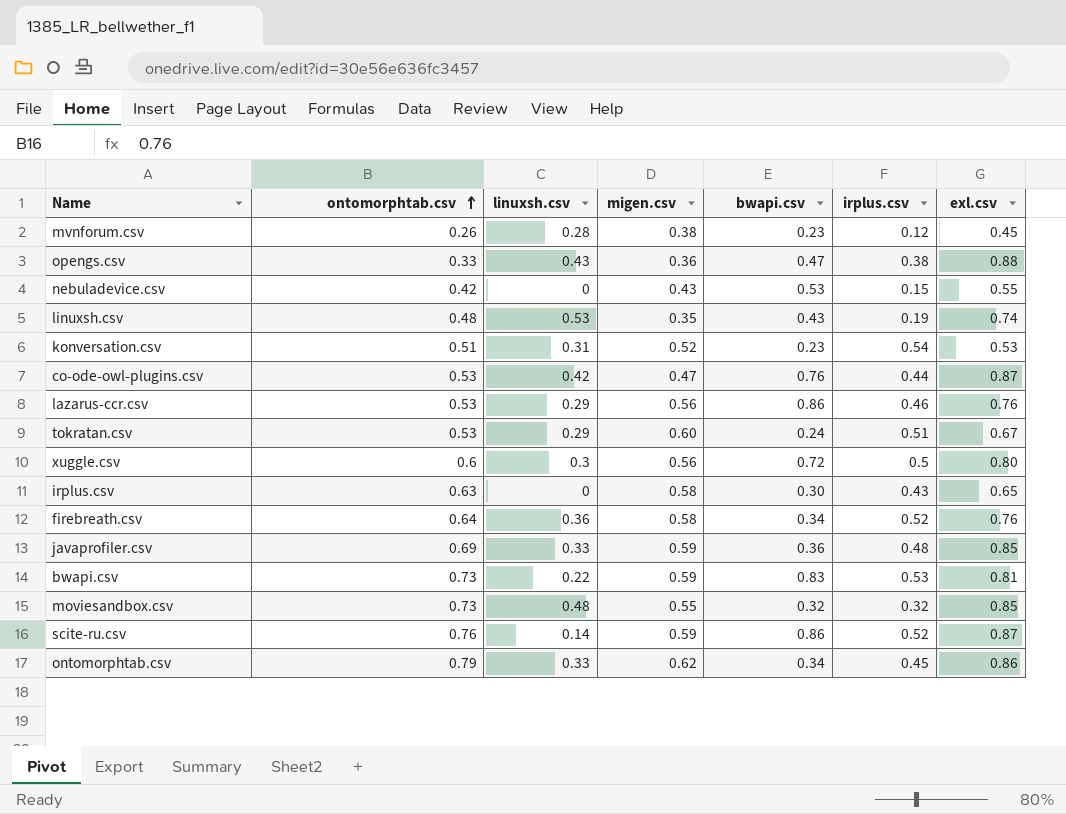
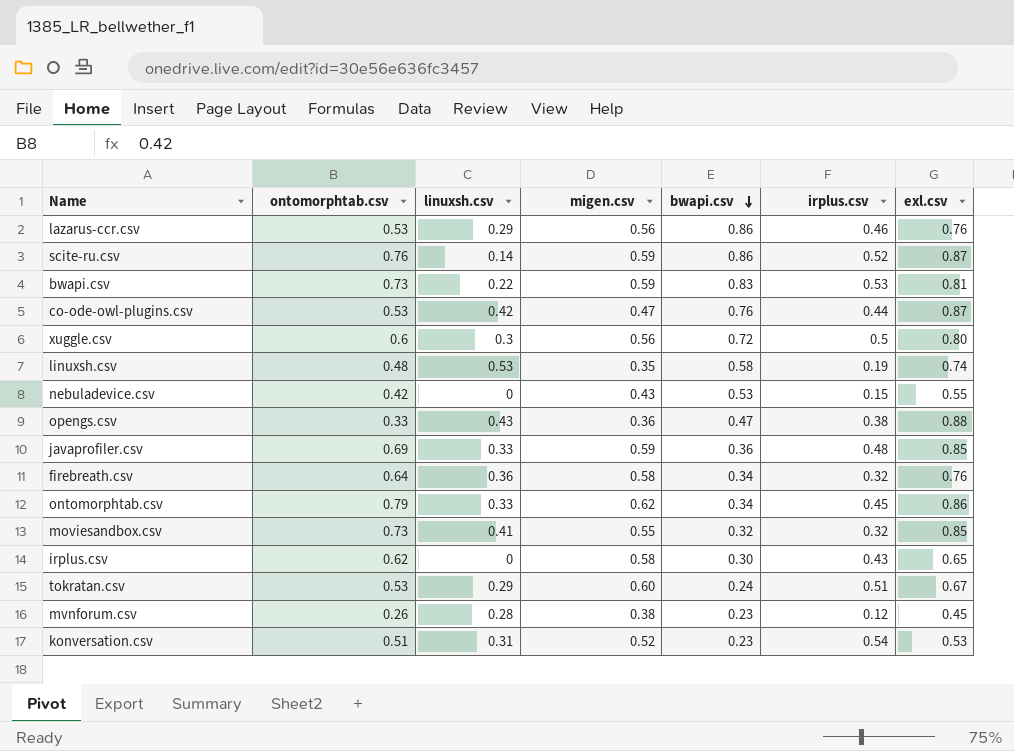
row order: ontomorphtab.csv ascending -> bwapi.csv descending
linuxsh.csv | bwapi.csv: 0.43 -> 0.58
firebreath.csv | irplus.csv: 0.52 -> 0.32
moviesandbox.csv | linuxsh.csv: 0.48 -> 0.41
irplus.csv | ontomorphtab.csv: 0.63 -> 0.62

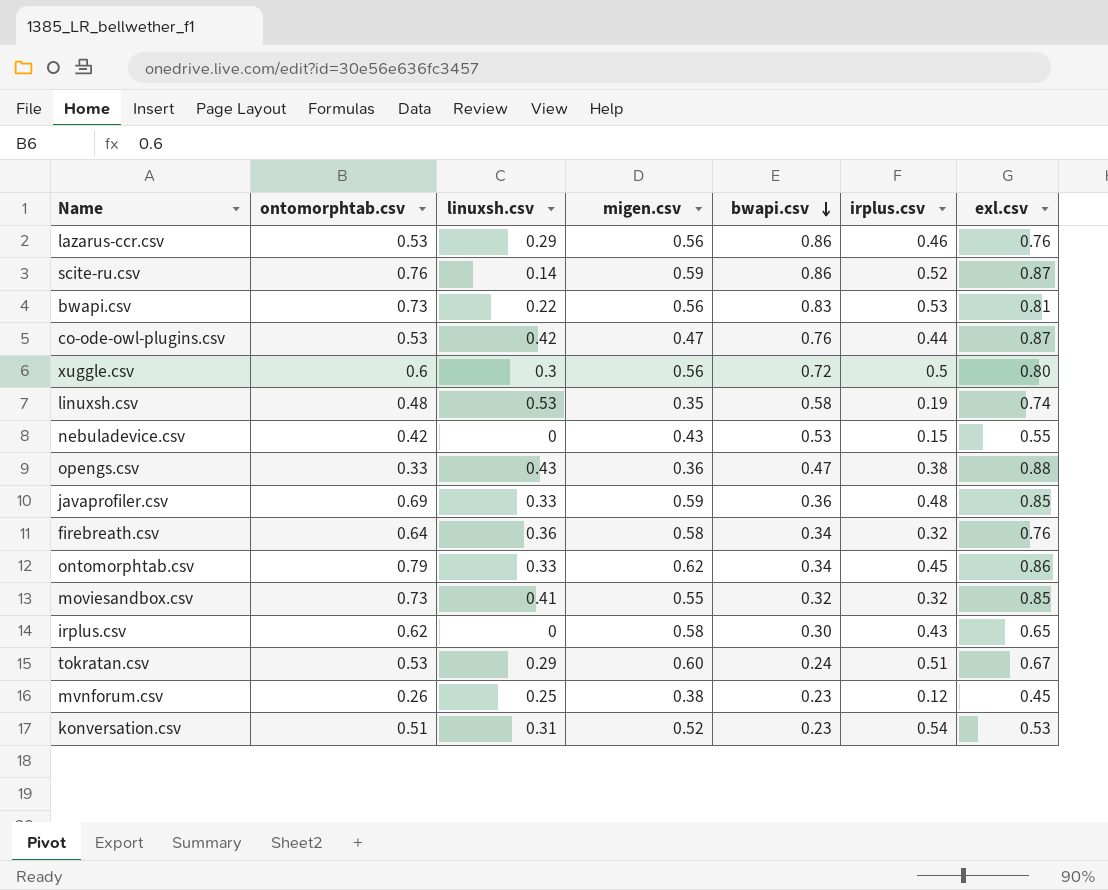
bwapi.csv | migen.csv: 0.59 -> 0.56
mvnforum.csv | linuxsh.csv: 0.28 -> 0.25

